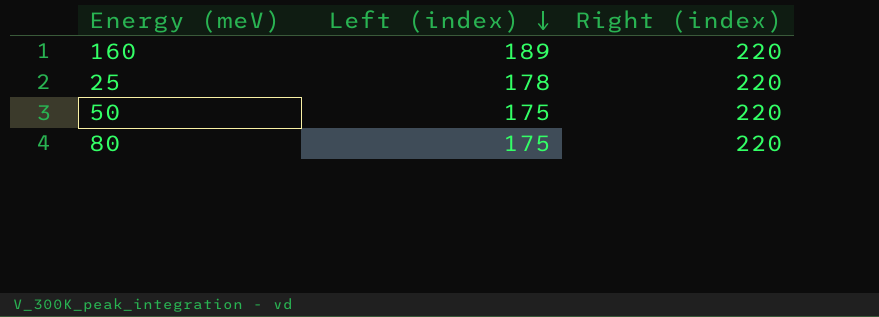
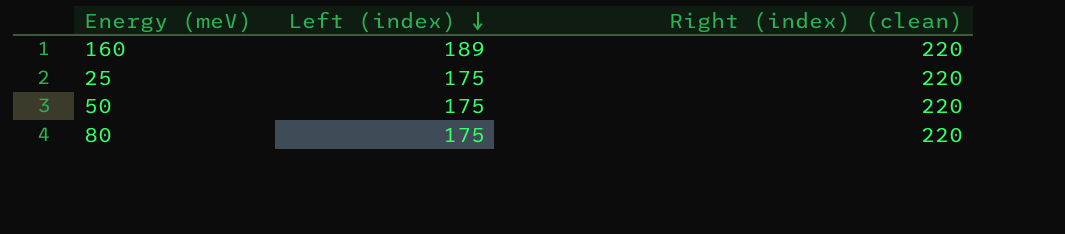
column name: Right (index) -> Right (index) (clean)
25 | Left (index): 178 -> 175

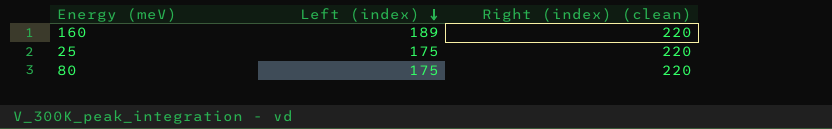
row 50: 175 | 220 -> none

